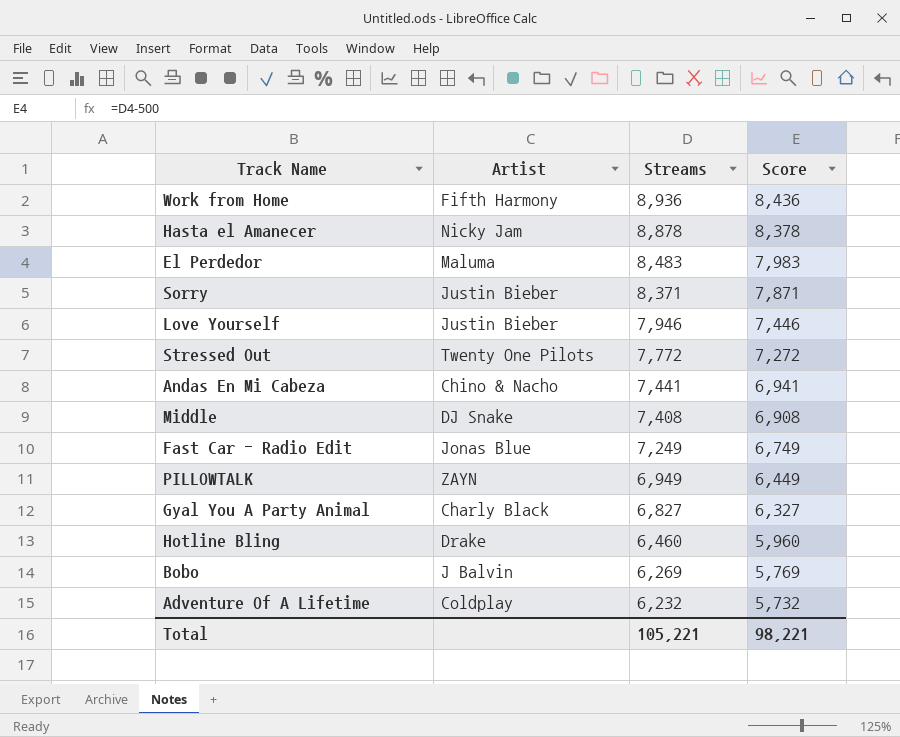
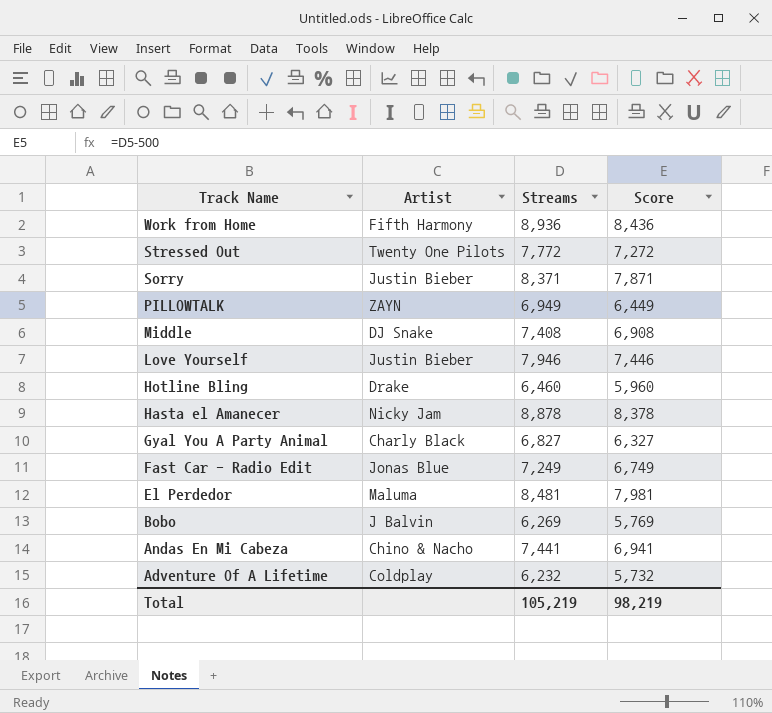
row order: Streams descending -> Track Name descending
El Perdedor | Streams: 8,483 -> 8,481
El Perdedor | Score: 7,983 -> 7,981
Total | Streams: 105,221 -> 105,219
Total | Score: 98,221 -> 98,219

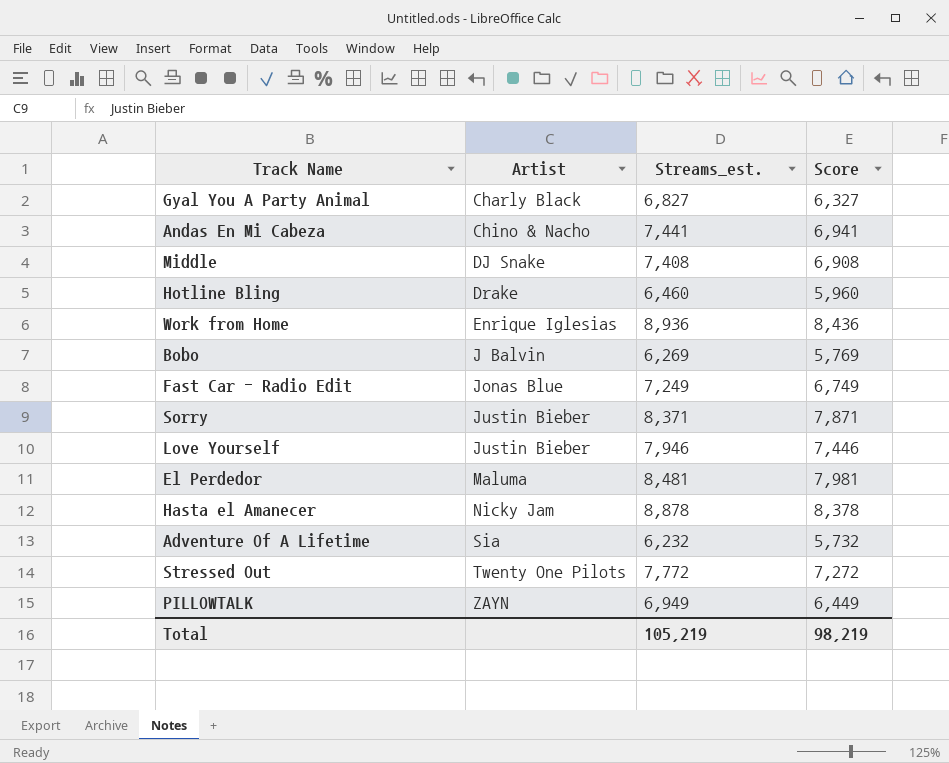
row order: Track Name descending -> Artist ascending
column name: Streams -> Streams_est.
Work from Home | Artist: Fifth Harmony -> Enrique Iglesias
Adventure Of A Lifetime | Artist: Coldplay -> Sia

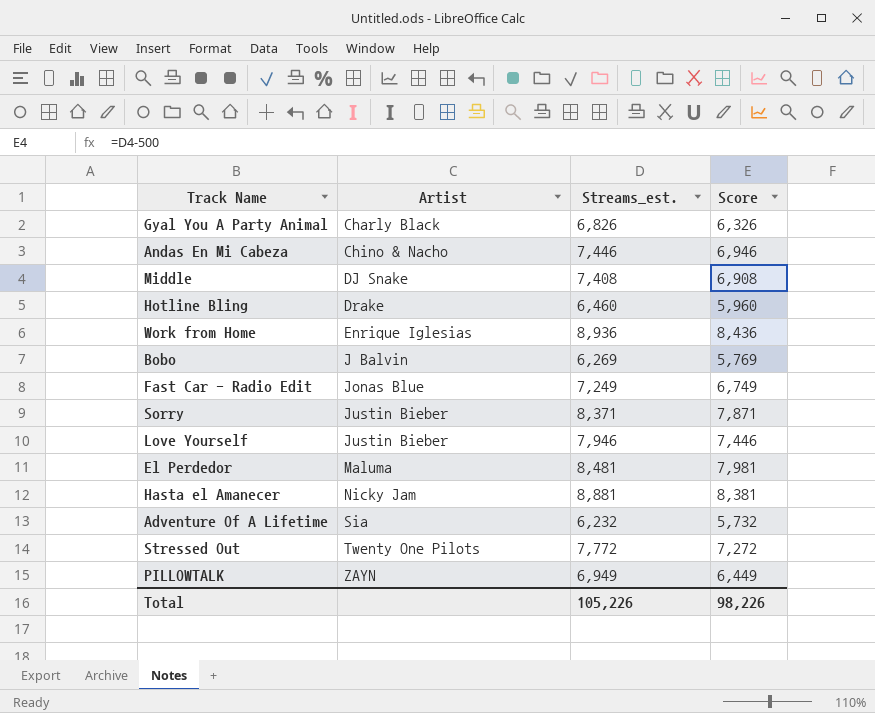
Gyal You A Party Animal | Streams_est.: 6,827 -> 6,826
Gyal You A Party Animal | Score: 6,327 -> 6,326
Andas En Mi Cabeza | Streams_est.: 7,441 -> 7,446
Andas En Mi Cabeza | Score: 6,941 -> 6,946
Hasta el Amanecer | Streams_est.: 8,878 -> 8,881
Hasta el Amanecer | Score: 8,378 -> 8,381
Total | Streams_est.: 105,219 -> 105,226
Total | Score: 98,219 -> 98,226

